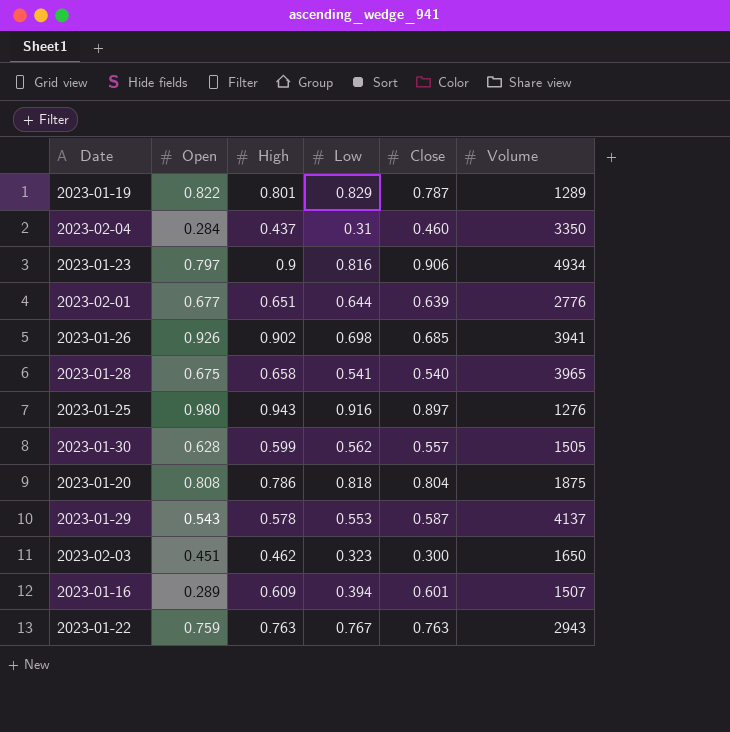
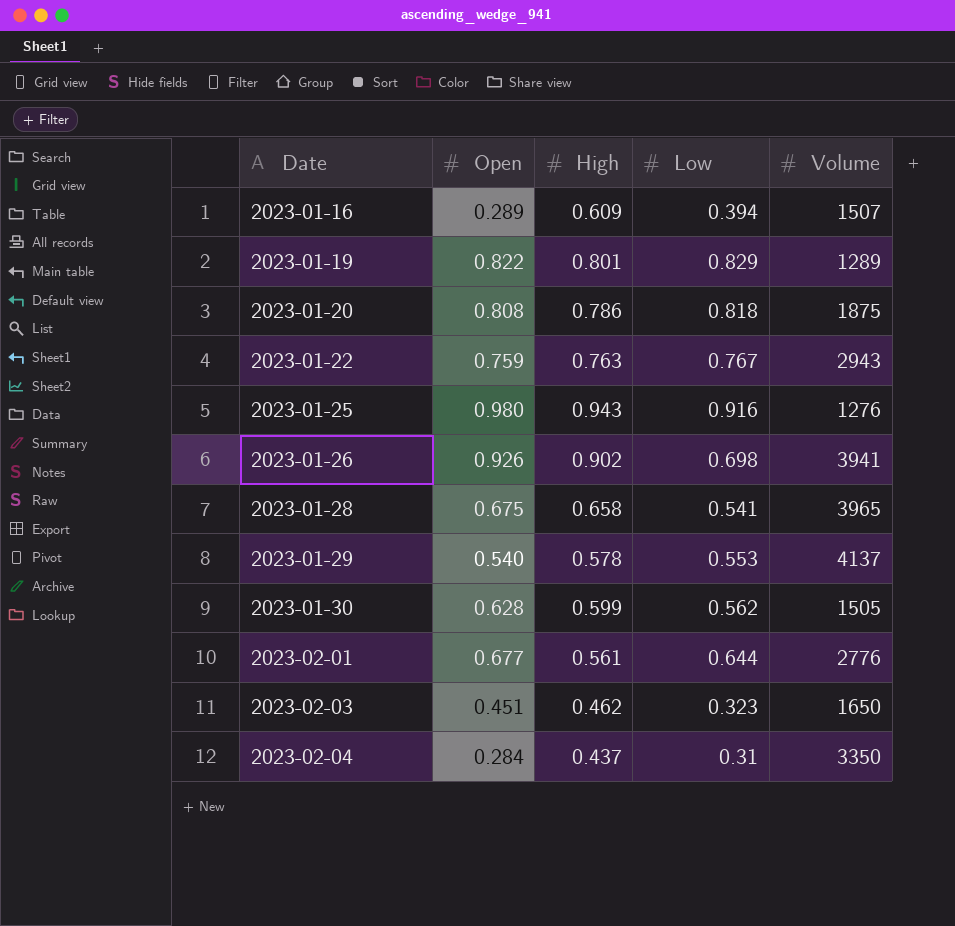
row order: none -> Date ascending
column Close | position: 5 -> none
row 2023-01-23: 0.797 | 0.9 | 0.816 | 0.906 | 4934 -> none
2023-01-29 | Open: 0.543 -> 0.540
2023-02-01 | High: 0.651 -> 0.561

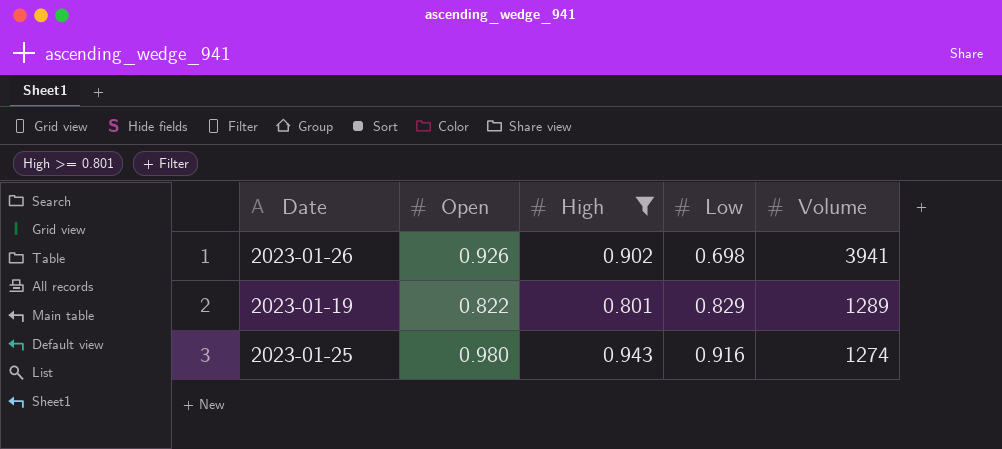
filter: none -> High >= 0.801
row order: Date ascending -> Low ascending
2023-01-25 | Volume: 1276 -> 1274

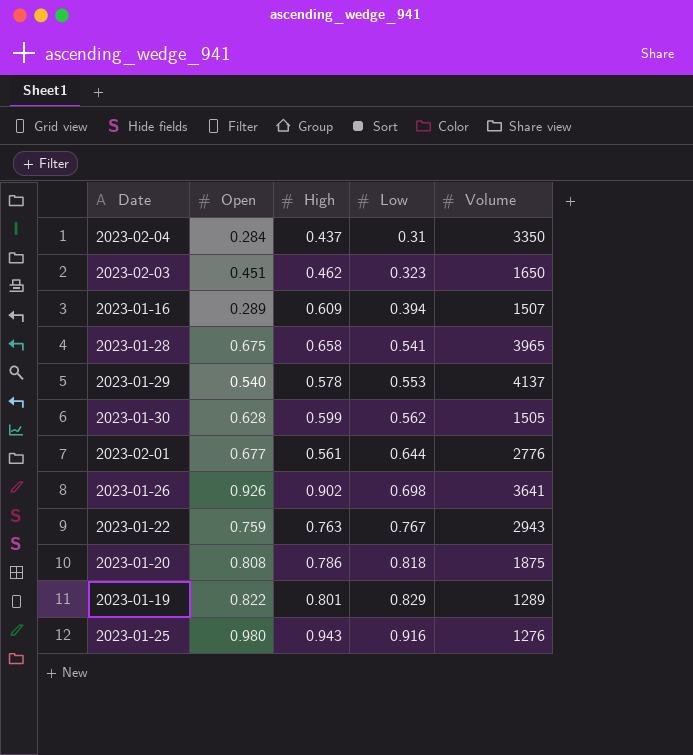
filter: High >= 0.801 -> none
2023-01-26 | Volume: 3941 -> 3641
2023-01-25 | Volume: 1274 -> 1276

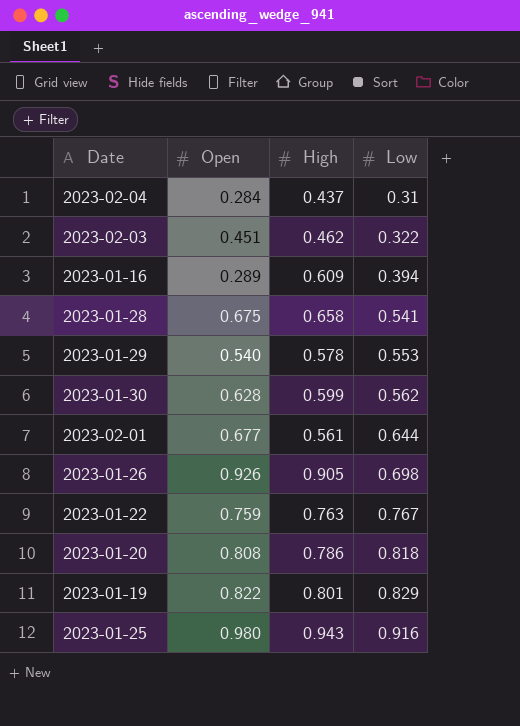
column Volume | position: 5 -> none
2023-02-03 | Low: 0.323 -> 0.322
2023-01-26 | High: 0.902 -> 0.905

